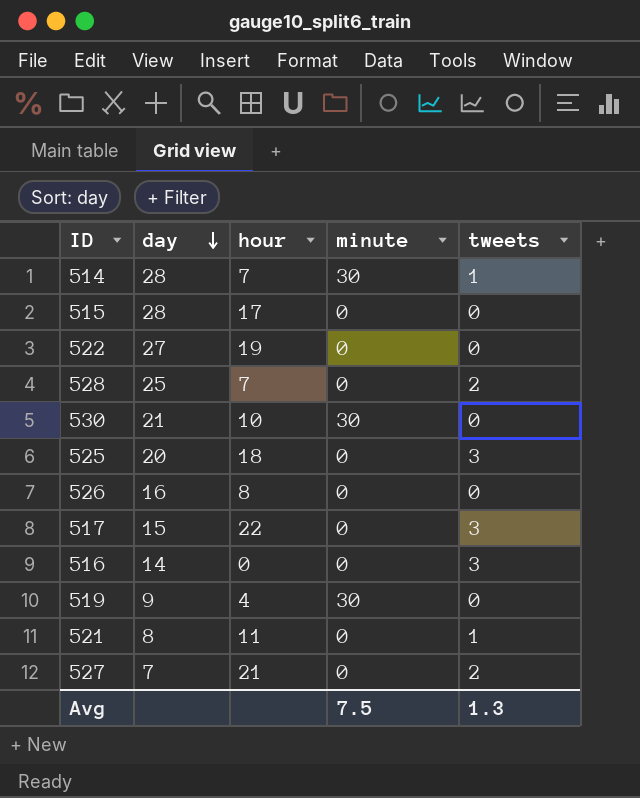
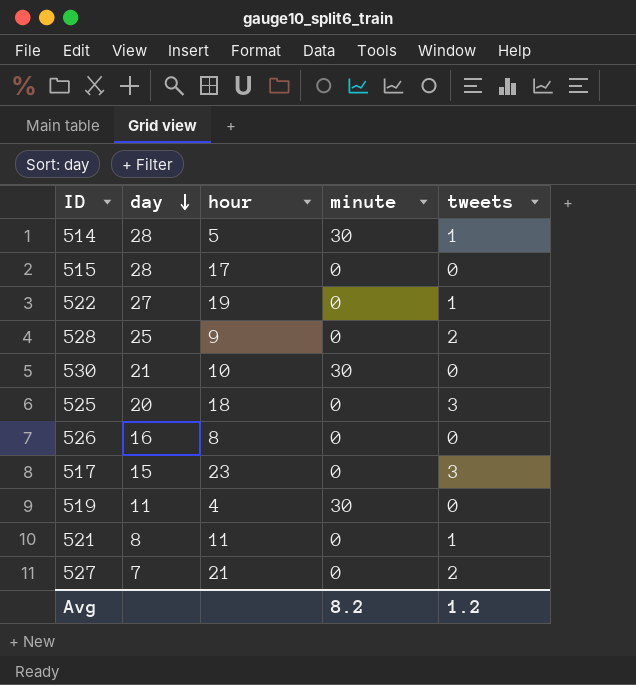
row 516: 14 | 0 | 0 | 3 -> none
514 | hour: 7 -> 5
522 | tweets: 0 -> 1
528 | hour: 7 -> 9
517 | hour: 22 -> 23
519 | day: 9 -> 11
Avg | minute: 7.5 -> 8.2
Avg | tweets: 1.3 -> 1.2

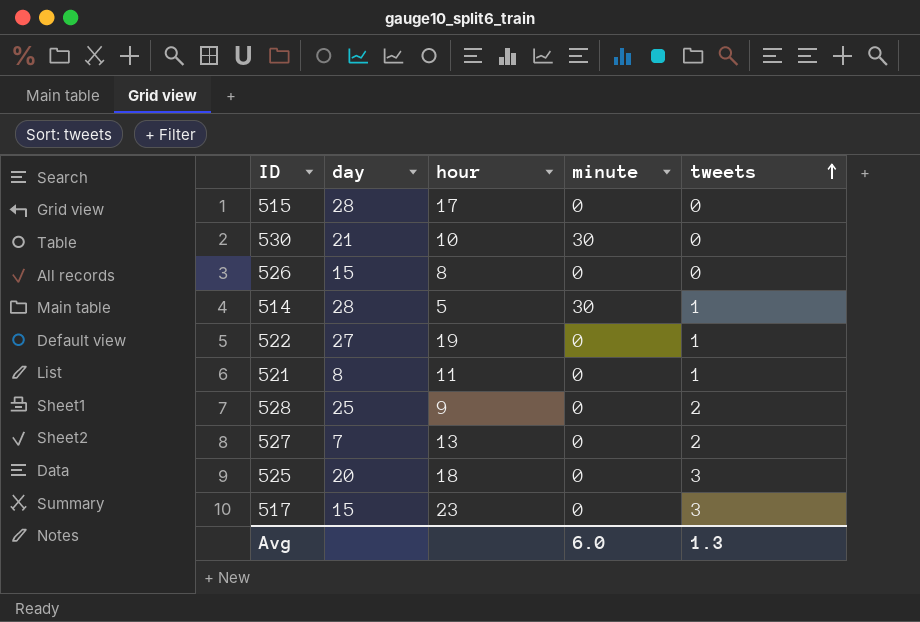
row order: day descending -> tweets ascending
row 519: 11 | 4 | 30 | 0 -> none
526 | day: 16 -> 15
527 | hour: 21 -> 13
Avg | minute: 8.2 -> 6.0
Avg | tweets: 1.2 -> 1.3

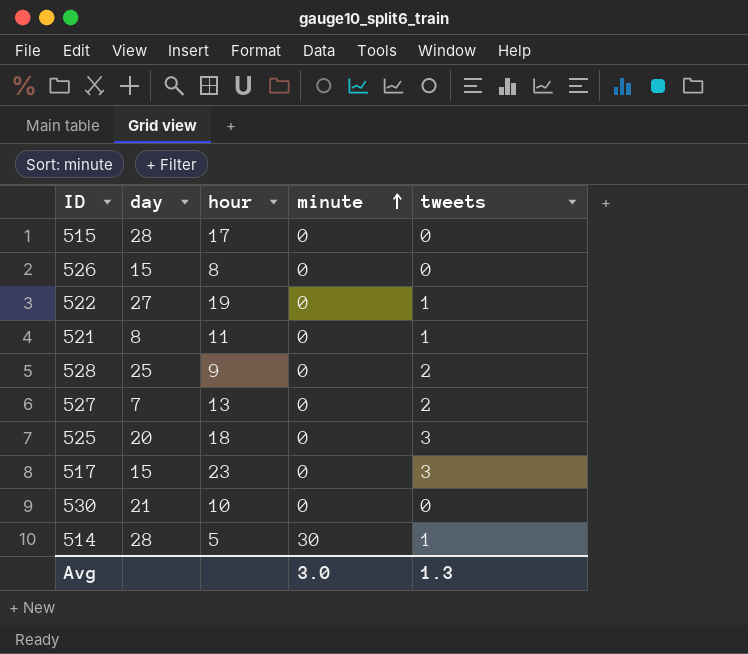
row order: tweets ascending -> minute ascending
530 | minute: 30 -> 0
Avg | minute: 6.0 -> 3.0

